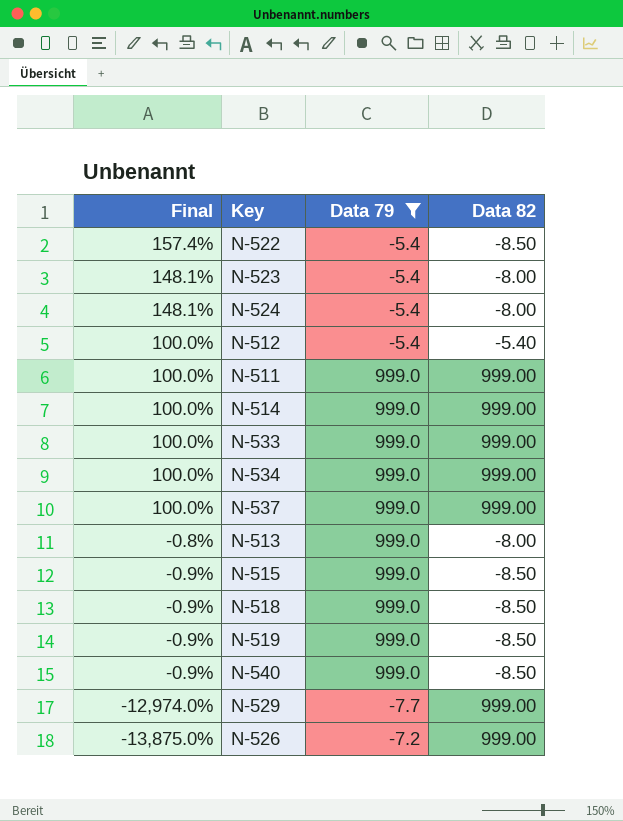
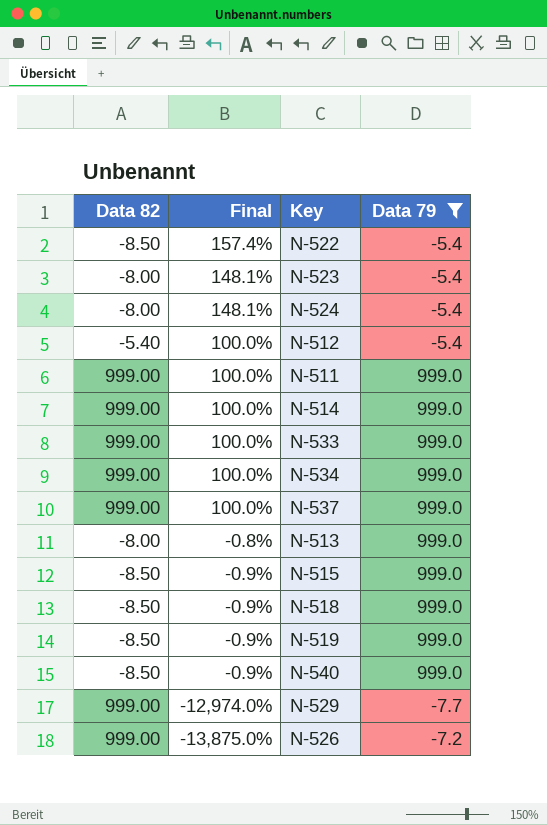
column Data 82 | position: 4 -> 1

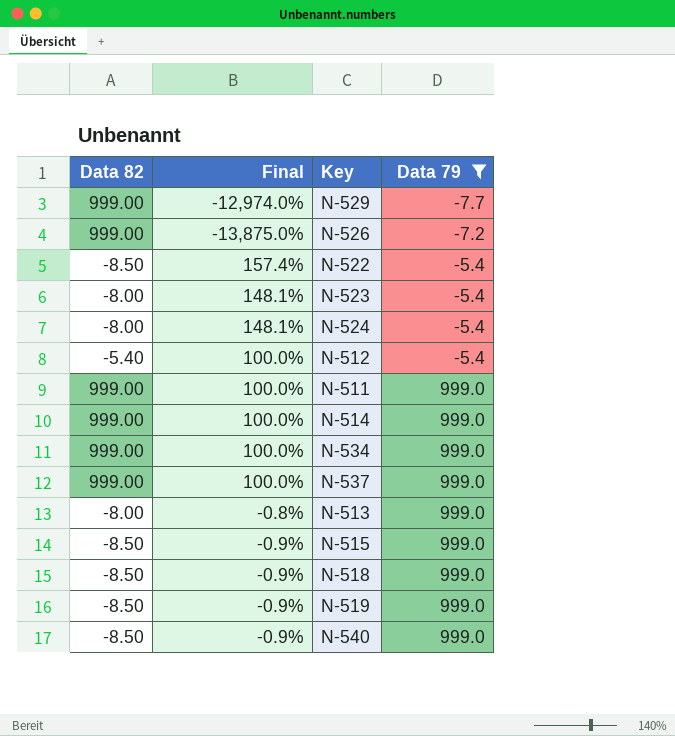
row order: Final descending -> Data 79 ascending
row N-533: 999.00 | 100.0% | 999.0 -> none

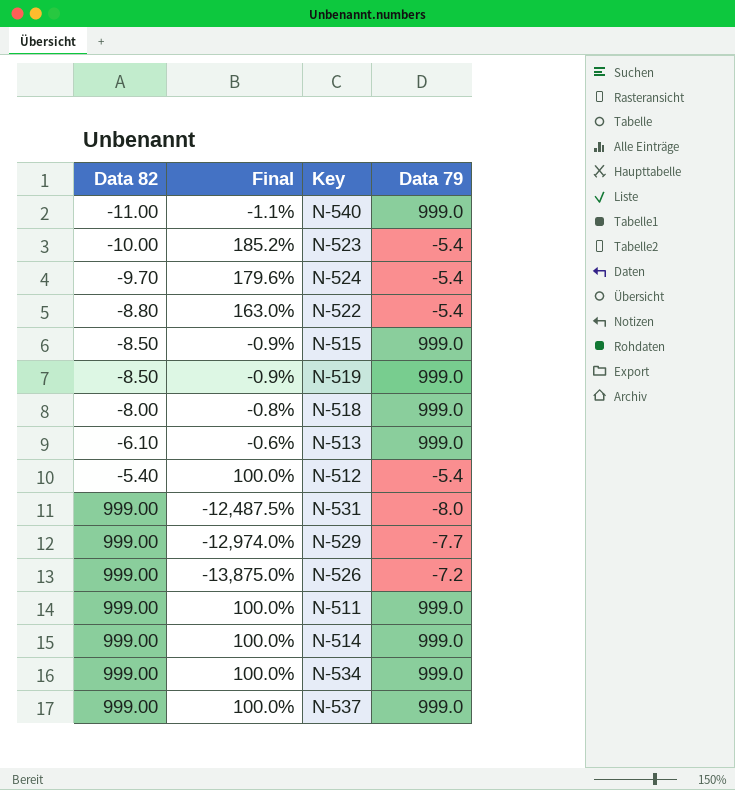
filter: Data 79 != -8.0 -> none
row order: Data 79 ascending -> Data 82 ascending
N-540 | Data 82: -8.50 -> -11.00
N-540 | Final: -0.9% -> -1.1%
N-523 | Data 82: -8.00 -> -10.00
N-523 | Final: 148.1% -> 185.2%
N-524 | Data 82: -8.00 -> -9.70
N-524 | Final: 148.1% -> 179.6%
N-522 | Data 82: -8.50 -> -8.80
N-522 | Final: 157.4% -> 163.0%
N-518 | Data 82: -8.50 -> -8.00
N-518 | Final: -0.9% -> -0.8%
N-513 | Data 82: -8.00 -> -6.10
N-513 | Final: -0.8% -> -0.6%

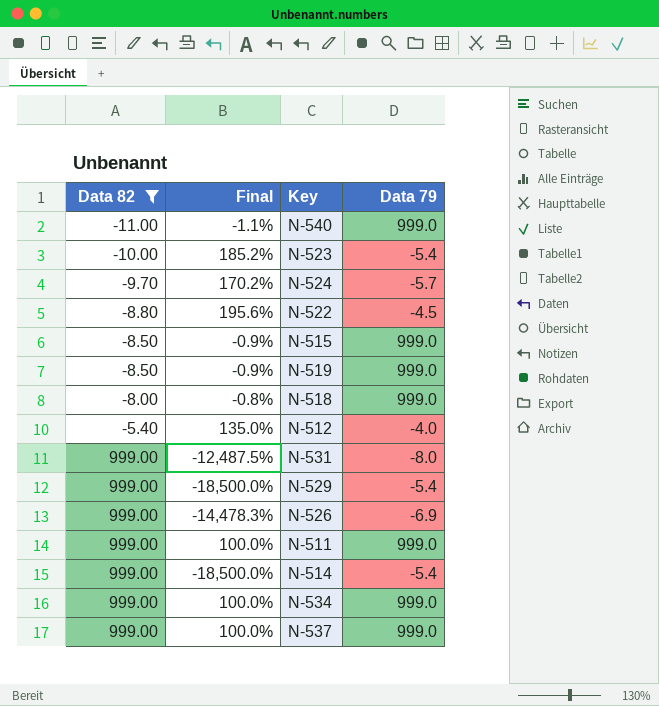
filter: none -> Data 82 != -6.10
N-524 | Final: 179.6% -> 170.2%
N-524 | Data 79: -5.4 -> -5.7
N-522 | Final: 163.0% -> 195.6%
N-522 | Data 79: -5.4 -> -4.5
N-512 | Final: 100.0% -> 135.0%
N-512 | Data 79: -5.4 -> -4.0
N-529 | Final: -12,974.0% -> -18,500.0%
N-529 | Data 79: -7.7 -> -5.4
N-526 | Final: -13,875.0% -> -14,478.3%
N-526 | Data 79: -7.2 -> -6.9
N-514 | Final: 100.0% -> -18,500.0%
N-514 | Data 79: 999.0 -> -5.4

